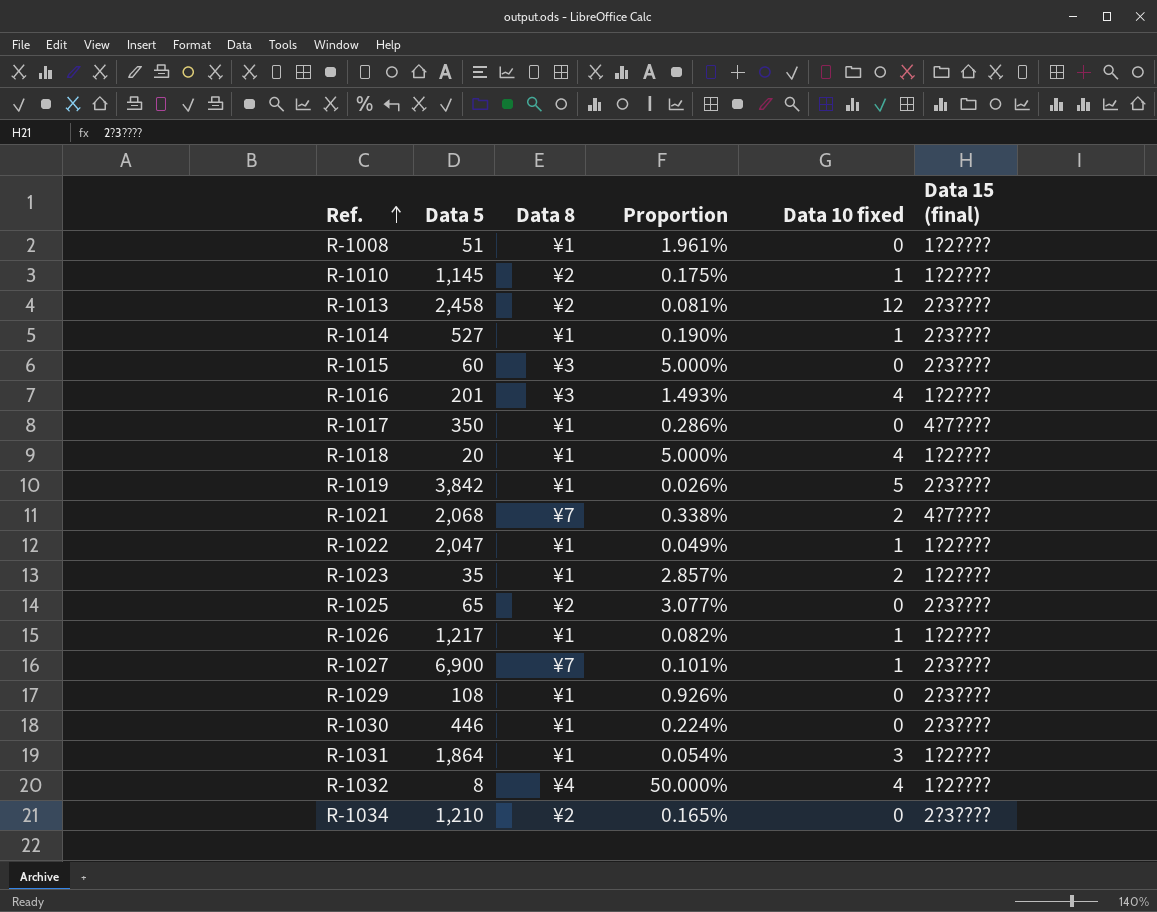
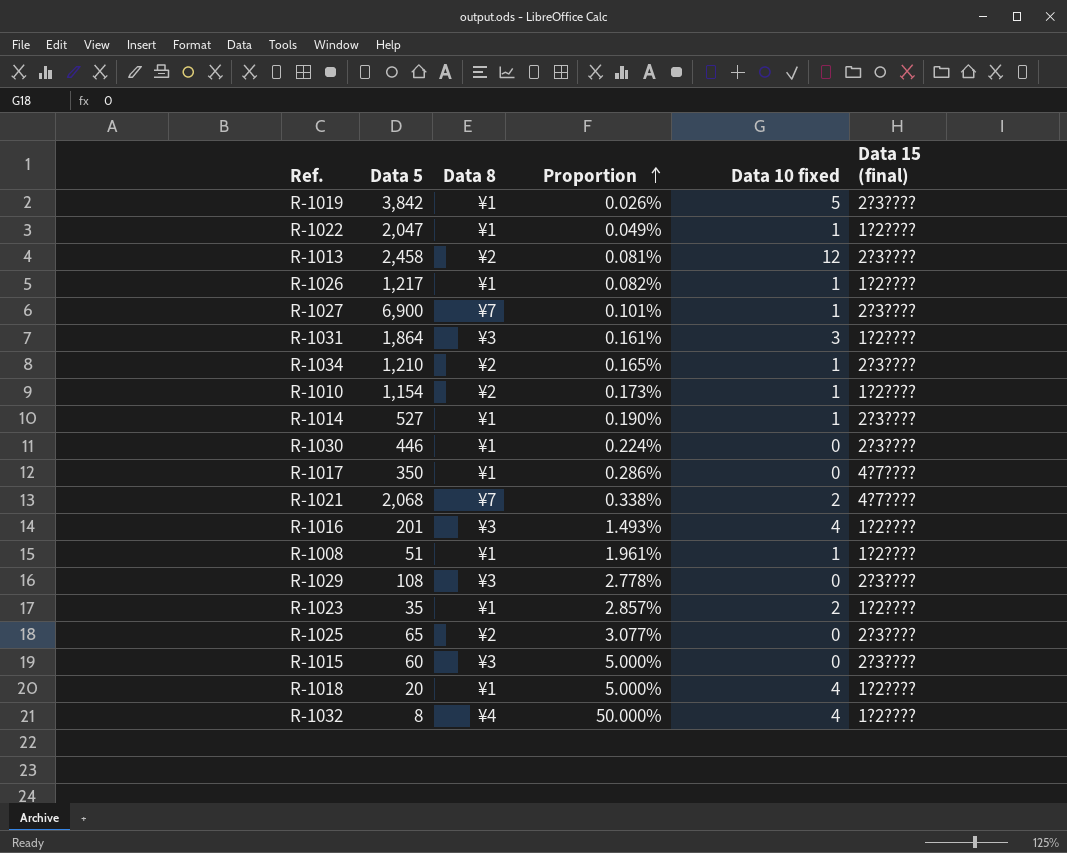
row order: Ref. ascending -> Proportion ascending
R-1031 | Data 8: ¥1 -> ¥3
R-1031 | Proportion: 0.054% -> 0.161%
R-1034 | Data 10 fixed: 0 -> 1
R-1010 | Data 5: 1,145 -> 1,154
R-1010 | Proportion: 0.175% -> 0.173%
R-1008 | Data 10 fixed: 0 -> 1
R-1029 | Data 8: ¥1 -> ¥3
R-1029 | Proportion: 0.926% -> 2.778%

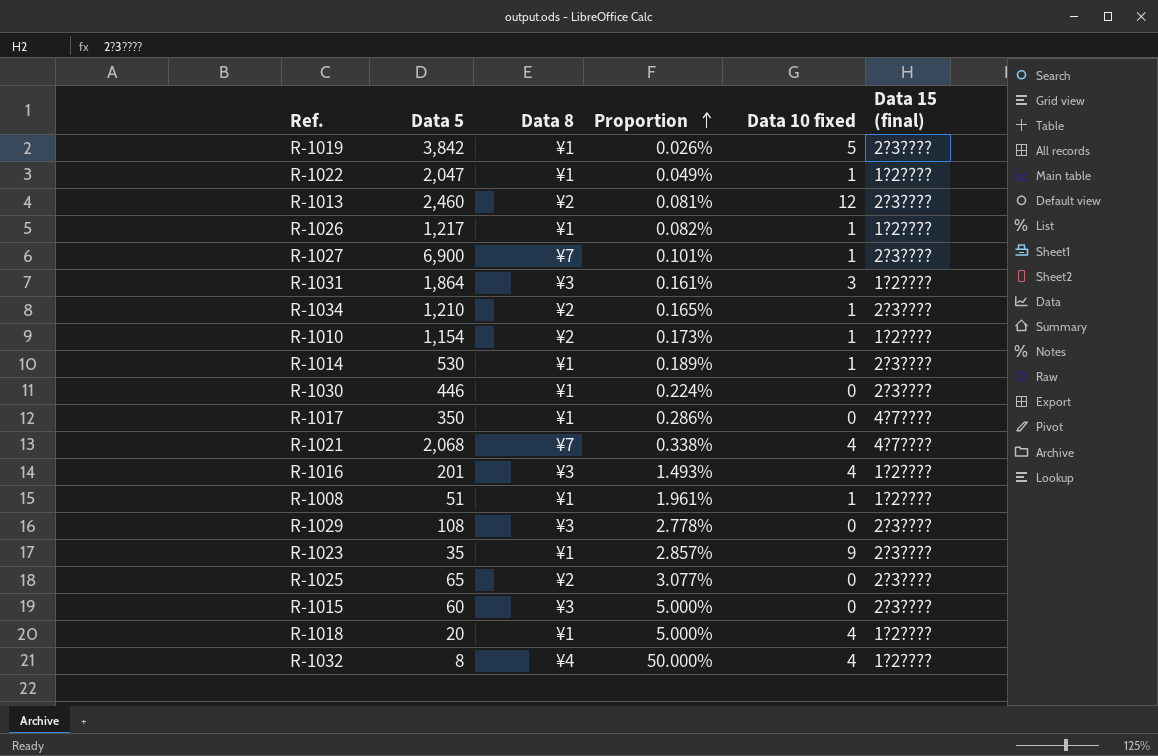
R-1013 | Data 5: 2,458 -> 2,460
R-1014 | Data 5: 527 -> 530
R-1014 | Proportion: 0.190% -> 0.189%
R-1021 | Data 10 fixed: 2 -> 4
R-1023 | Data 10 fixed: 2 -> 9
R-1023 | Data 15 (final): 1?2???? -> 2?3????

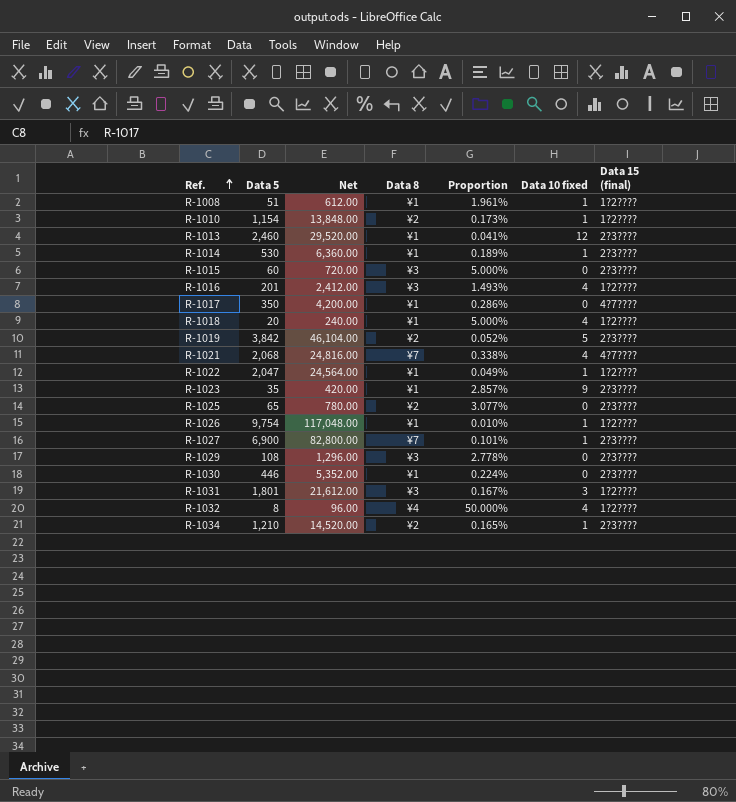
row order: Proportion ascending -> Ref. ascending
column Net | formula: none -> [Data 5] * 12
R-1013 | Data 8: ¥2 -> ¥1
R-1013 | Proportion: 0.081% -> 0.041%
R-1019 | Data 8: ¥1 -> ¥2
R-1019 | Proportion: 0.026% -> 0.052%
R-1026 | Data 5: 1,217 -> 9,754
R-1026 | Proportion: 0.082% -> 0.010%
R-1031 | Data 5: 1,864 -> 1,801
R-1031 | Proportion: 0.161% -> 0.167%

